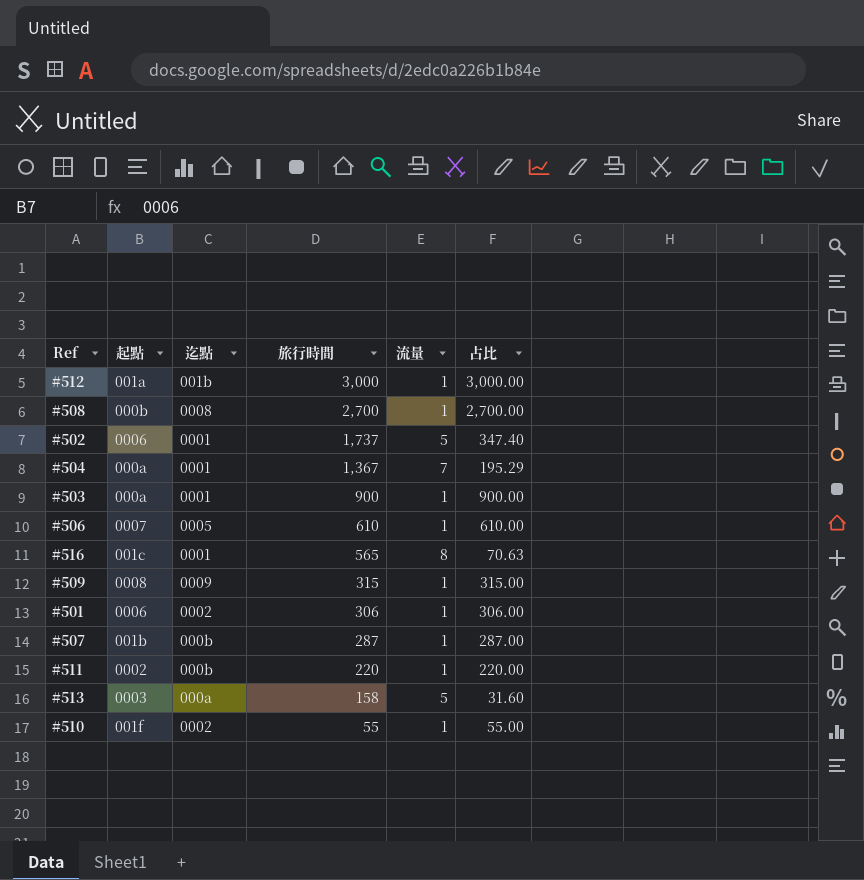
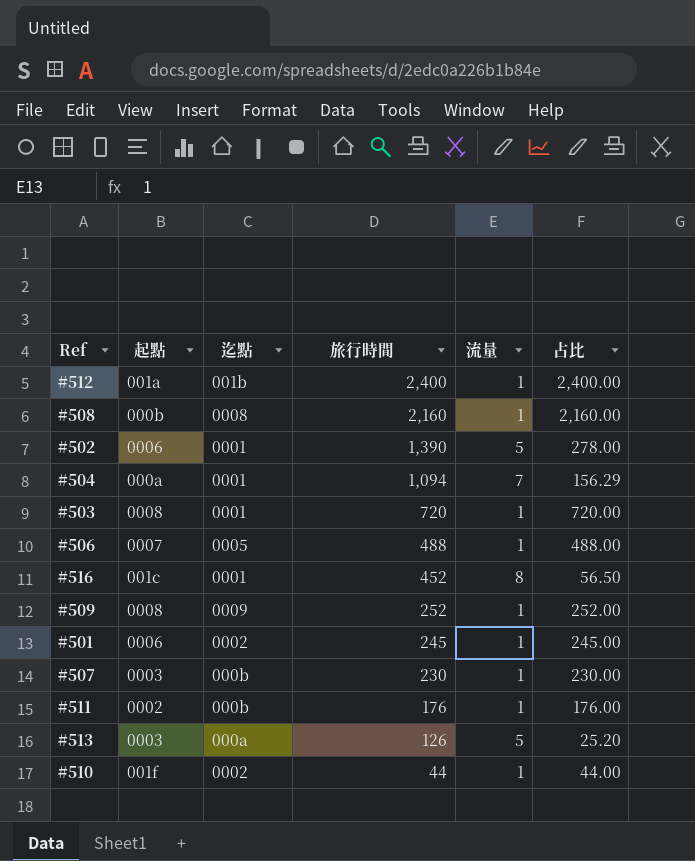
#512 | 旅行時間: 3,000 -> 2,400
#512 | 占比: 3,000.00 -> 2,400.00
#508 | 旅行時間: 2,700 -> 2,160
#508 | 占比: 2,700.00 -> 2,160.00
#502 | 旅行時間: 1,737 -> 1,390
#502 | 占比: 347.40 -> 278.00
#504 | 旅行時間: 1,367 -> 1,094
#504 | 占比: 195.29 -> 156.29
#503 | 起點: 000a -> 0008
#503 | 旅行時間: 900 -> 720
#503 | 占比: 900.00 -> 720.00
#506 | 旅行時間: 610 -> 488
#506 | 占比: 610.00 -> 488.00
#516 | 旅行時間: 565 -> 452
#516 | 占比: 70.63 -> 56.50
#509 | 旅行時間: 315 -> 252
#509 | 占比: 315.00 -> 252.00
#501 | 旅行時間: 306 -> 245
#501 | 占比: 306.00 -> 245.00
#507 | 起點: 001b -> 0003
#507 | 旅行時間: 287 -> 230
#507 | 占比: 287.00 -> 230.00
#511 | 旅行時間: 220 -> 176
#511 | 占比: 220.00 -> 176.00
#513 | 旅行時間: 158 -> 126
#513 | 占比: 31.60 -> 25.20
#510 | 旅行時間: 55 -> 44
#510 | 占比: 55.00 -> 44.00

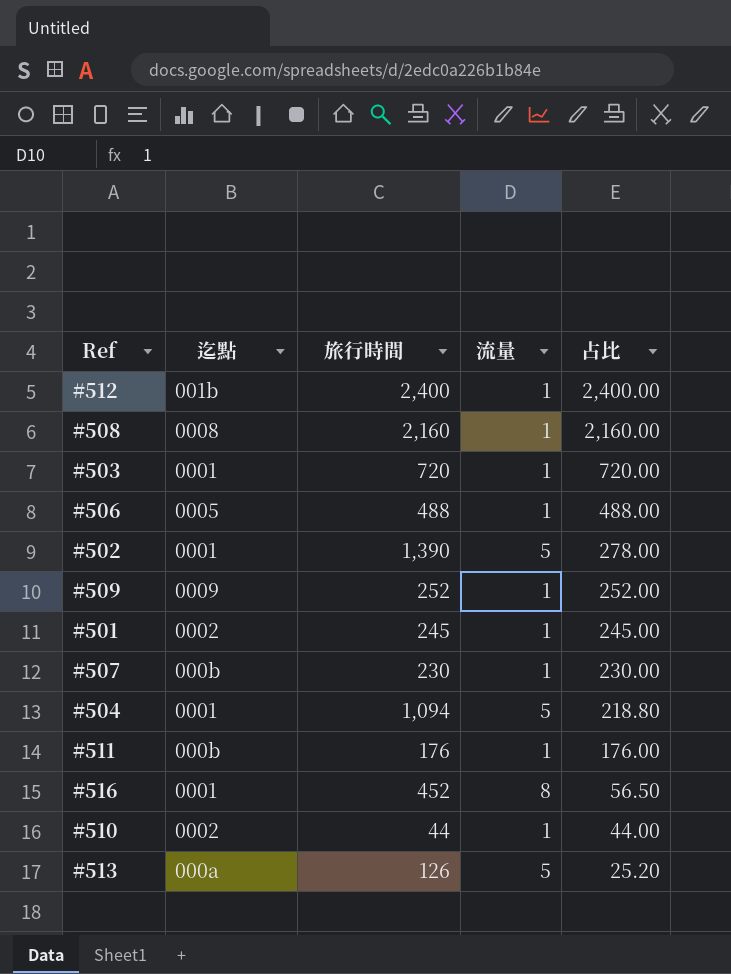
row order: 旅行時間 descending -> 占比 descending
column 起點 | position: 2 -> none
#504 | 流量: 7 -> 5
#504 | 占比: 156.29 -> 218.80

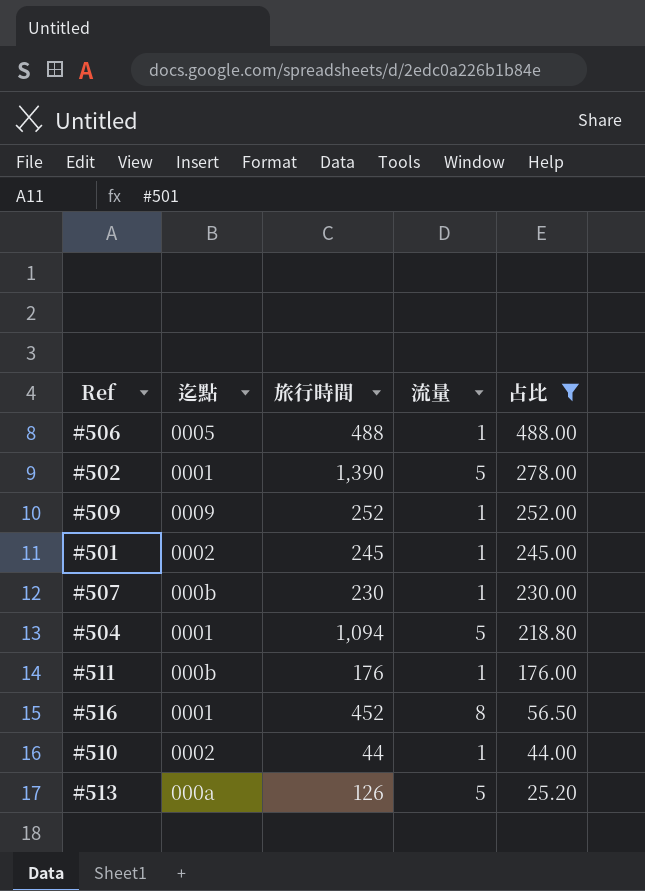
filter: none -> 占比 <= 488.00

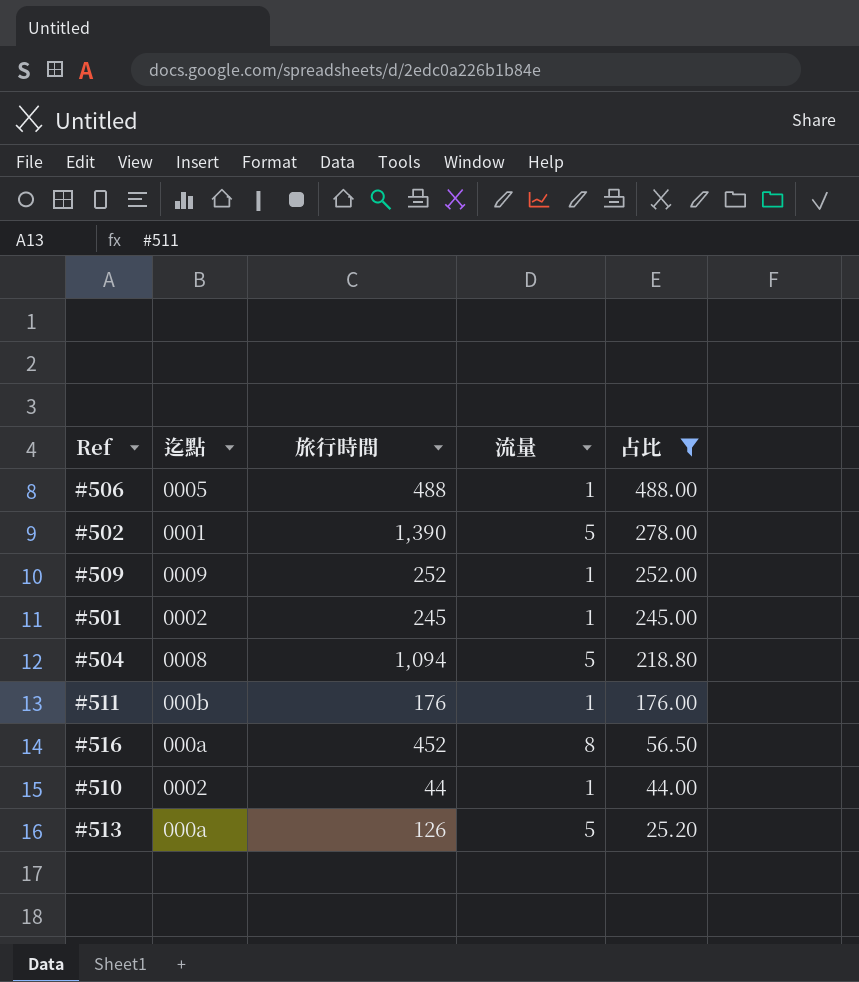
row #507: 000b | 230 | 1 | 230.00 -> none
#504 | 迄點: 0001 -> 0008
#516 | 迄點: 0001 -> 000a

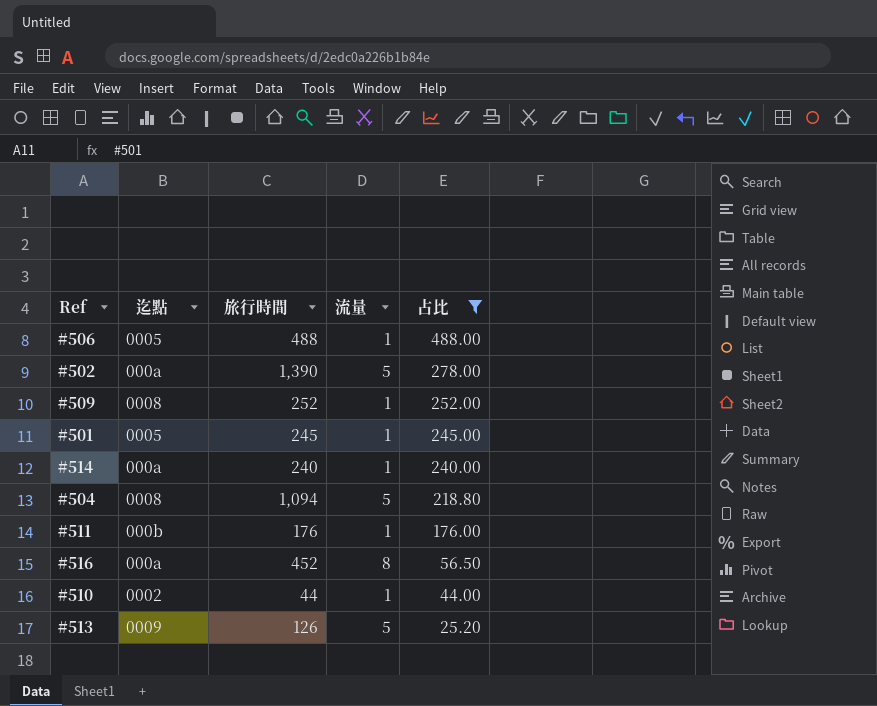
#502 | 迄點: 0001 -> 000a
#509 | 迄點: 0009 -> 0008
#501 | 迄點: 0002 -> 0005
row #514: none -> 000a | 240 | 1 | 240.00
#513 | 迄點: 000a -> 0009

